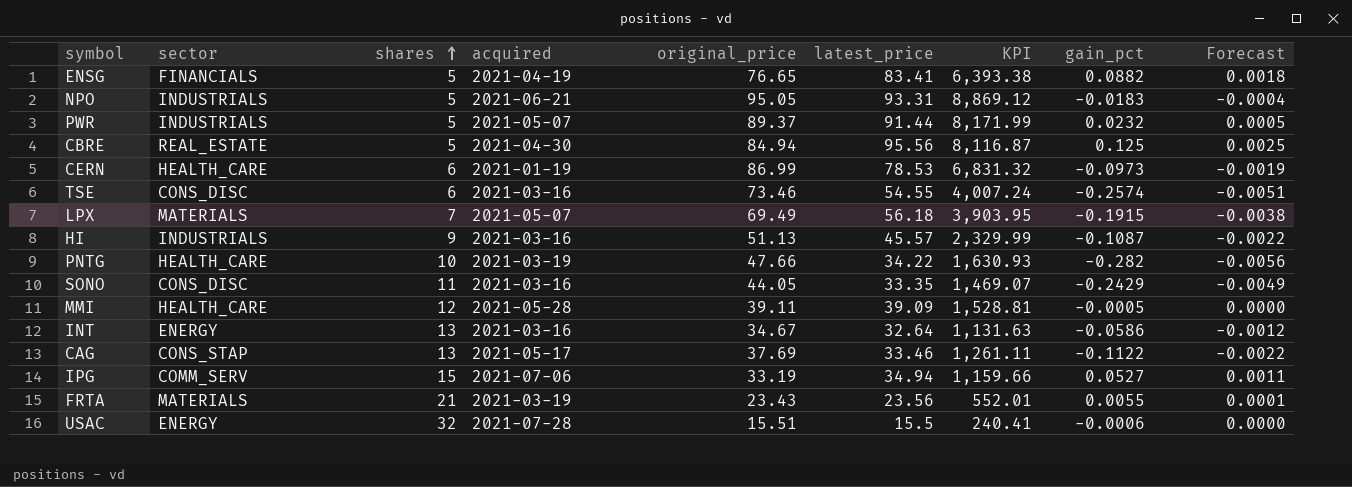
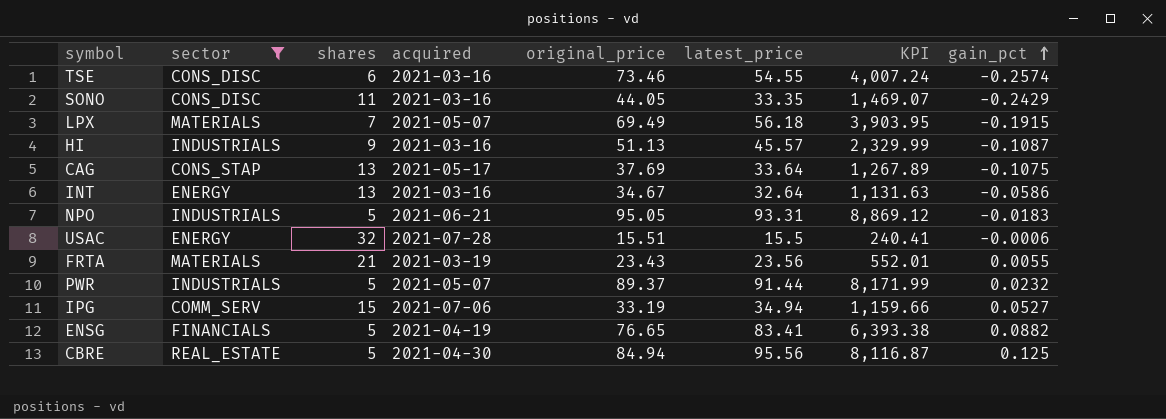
filter: none -> sector != HEALTH_CARE
row order: shares ascending -> gain_pct ascending
column Forecast | formula: [gain_pct] * 0.02 -> none
CAG | latest_price: 33.46 -> 33.64
CAG | KPI: 1,261.11 -> 1,267.89
CAG | gain_pct: -0.1122 -> -0.1075

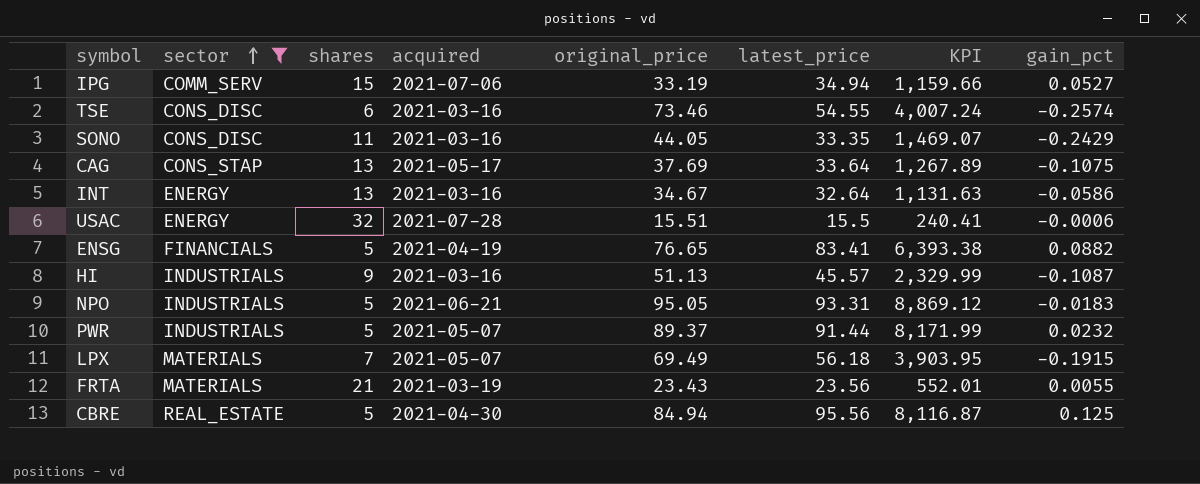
row order: gain_pct ascending -> sector ascending

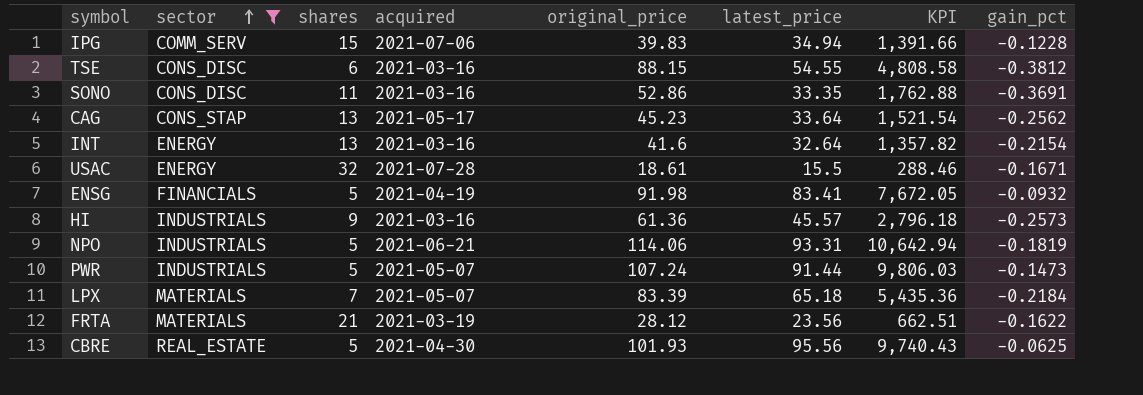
IPG | original_price: 33.19 -> 39.83
IPG | KPI: 1,159.66 -> 1,391.66
IPG | gain_pct: 0.0527 -> -0.1228
TSE | original_price: 73.46 -> 88.15
TSE | KPI: 4,007.24 -> 4,808.58
TSE | gain_pct: -0.2574 -> -0.3812
SONO | original_price: 44.05 -> 52.86
SONO | KPI: 1,469.07 -> 1,762.88
SONO | gain_pct: -0.2429 -> -0.3691
CAG | original_price: 37.69 -> 45.23
CAG | KPI: 1,267.89 -> 1,521.54
CAG | gain_pct: -0.1075 -> -0.2562
INT | original_price: 34.67 -> 41.6
INT | KPI: 1,131.63 -> 1,357.82
INT | gain_pct: -0.0586 -> -0.2154
USAC | original_price: 15.51 -> 18.61
USAC | KPI: 240.41 -> 288.46
USAC | gain_pct: -0.0006 -> -0.1671
ENSG | original_price: 76.65 -> 91.98
ENSG | KPI: 6,393.38 -> 7,672.05
ENSG | gain_pct: 0.0882 -> -0.0932
HI | original_price: 51.13 -> 61.36
HI | KPI: 2,329.99 -> 2,796.18
HI | gain_pct: -0.1087 -> -0.2573
NPO | original_price: 95.05 -> 114.06
NPO | KPI: 8,869.12 -> 10,642.94
NPO | gain_pct: -0.0183 -> -0.1819
PWR | original_price: 89.37 -> 107.24
PWR | KPI: 8,171.99 -> 9,806.03
PWR | gain_pct: 0.0232 -> -0.1473
LPX | original_price: 69.49 -> 83.39
LPX | latest_price: 56.18 -> 65.18
LPX | KPI: 3,903.95 -> 5,435.36
LPX | gain_pct: -0.1915 -> -0.2184
FRTA | original_price: 23.43 -> 28.12
FRTA | KPI: 552.01 -> 662.51
FRTA | gain_pct: 0.0055 -> -0.1622
CBRE | original_price: 84.94 -> 101.93
CBRE | KPI: 8,116.87 -> 9,740.43
CBRE | gain_pct: 0.125 -> -0.0625

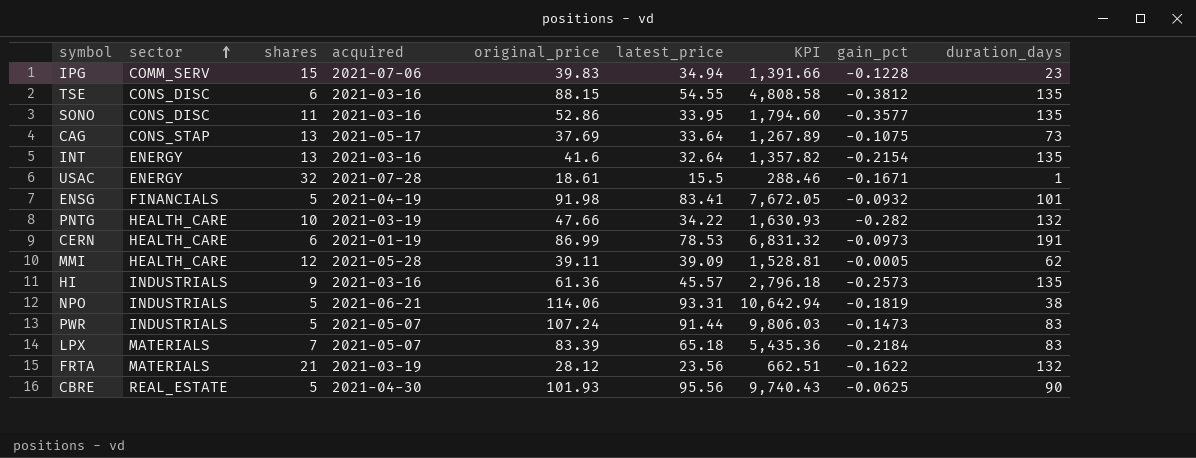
filter: sector != HEALTH_CARE -> none
column duration_days | position: none -> 9
SONO | latest_price: 33.35 -> 33.95
SONO | KPI: 1,762.88 -> 1,794.60
SONO | gain_pct: -0.3691 -> -0.3577
CAG | original_price: 45.23 -> 37.69
CAG | KPI: 1,521.54 -> 1,267.89
CAG | gain_pct: -0.2562 -> -0.1075

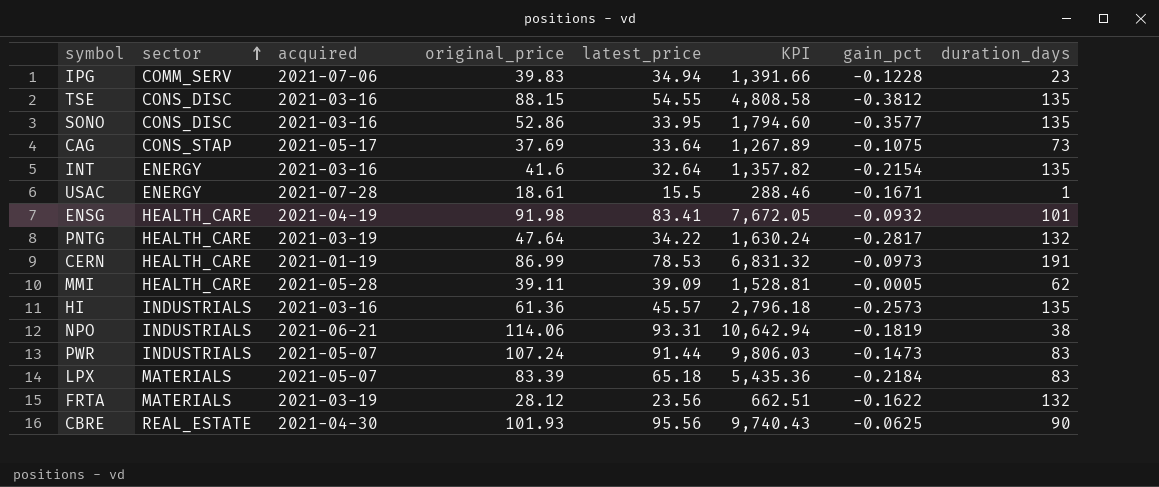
column shares | position: 3 -> none
ENSG | sector: FINANCIALS -> HEALTH_CARE
PNTG | original_price: 47.66 -> 47.64
PNTG | KPI: 1,630.93 -> 1,630.24
PNTG | gain_pct: -0.282 -> -0.2817

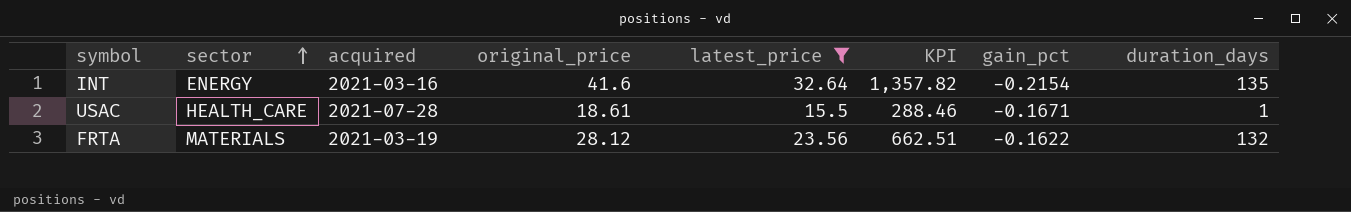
filter: none -> latest_price <= 32.64
USAC | sector: ENERGY -> HEALTH_CARE

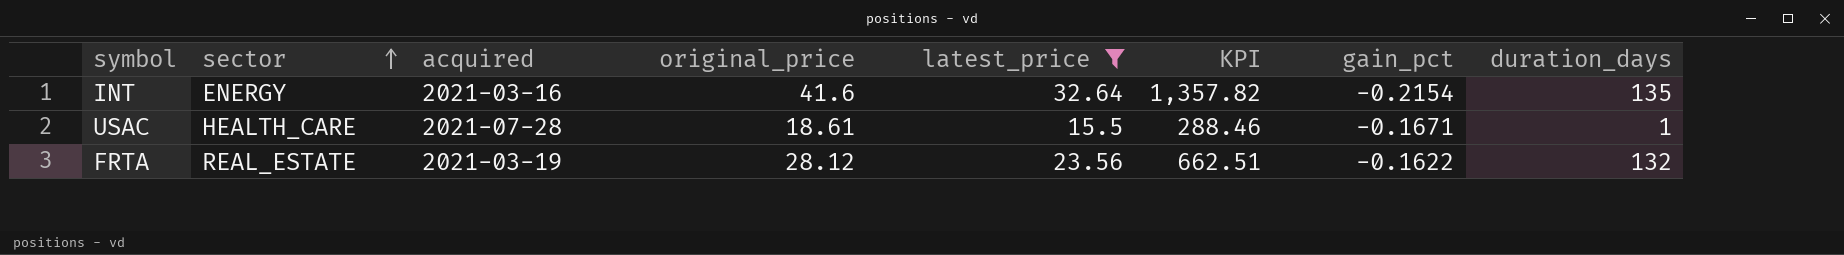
FRTA | sector: MATERIALS -> REAL_ESTATE

